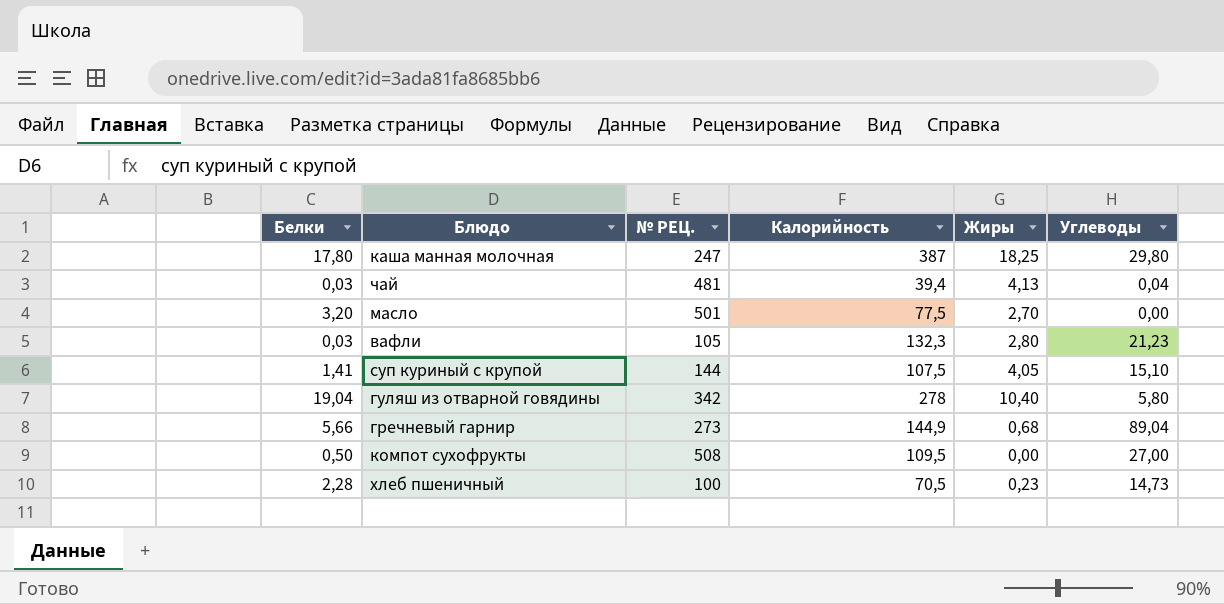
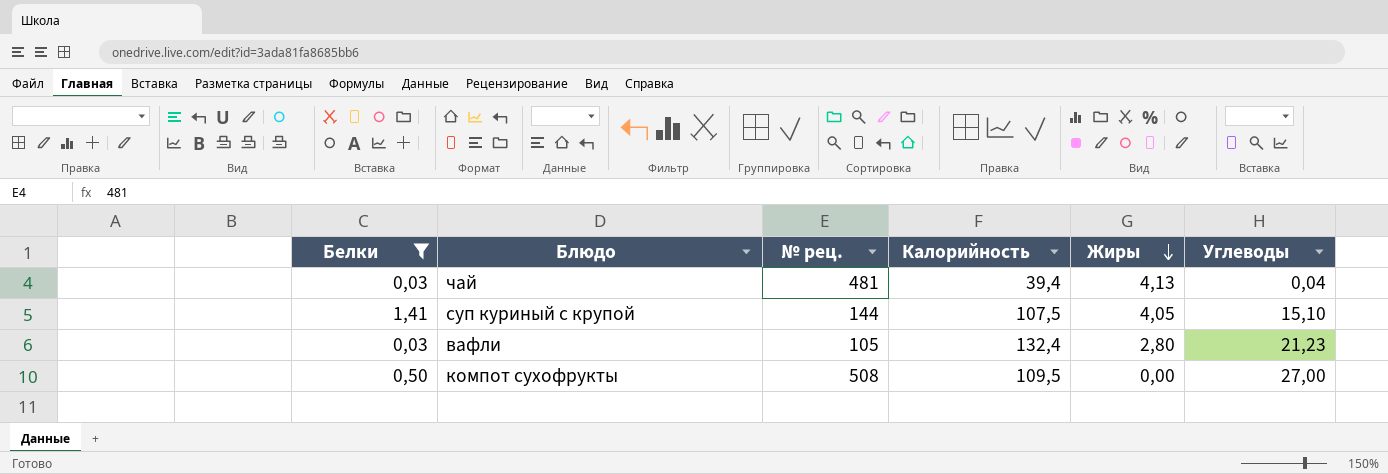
filter: none -> Белки <= 1,41
row order: none -> Жиры descending
column name: № РЕЦ. -> № рец.
вафли | Калорийность: 132,3 -> 132,4

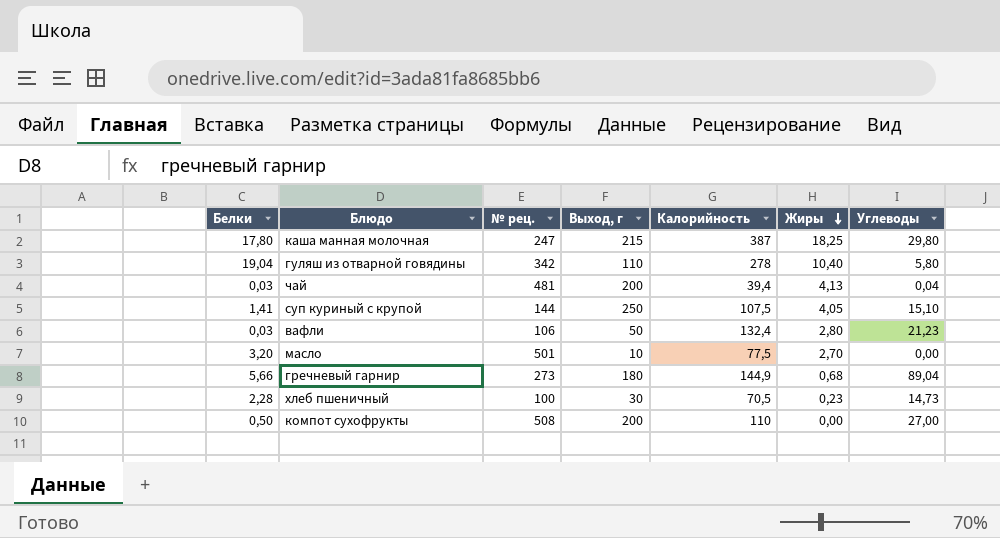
filter: Белки <= 1,41 -> none
column Выход, г | position: none -> 4
вафли | № рец.: 105 -> 106
компот сухофрукты | Калорийность: 109,5 -> 110

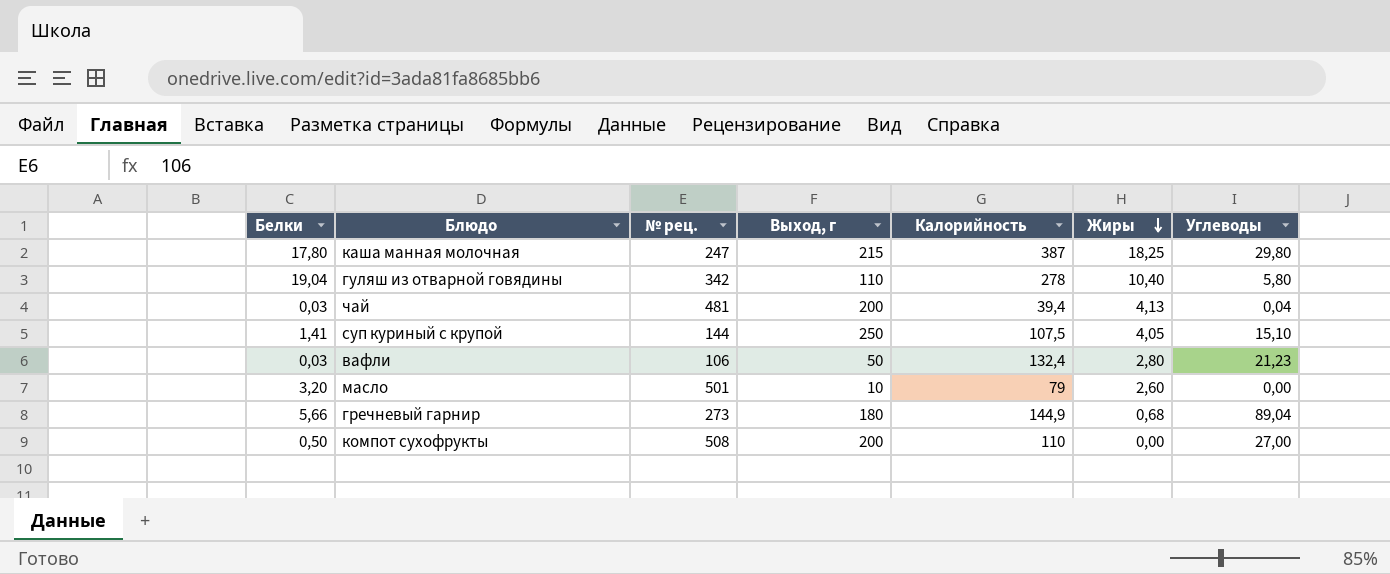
row хлеб пшеничный: 2,28 | 100 | 30 | 70,5 | 0,23 | 14,73 -> none
масло | Калорийность: 77,5 -> 79
масло | Жиры: 2,70 -> 2,60

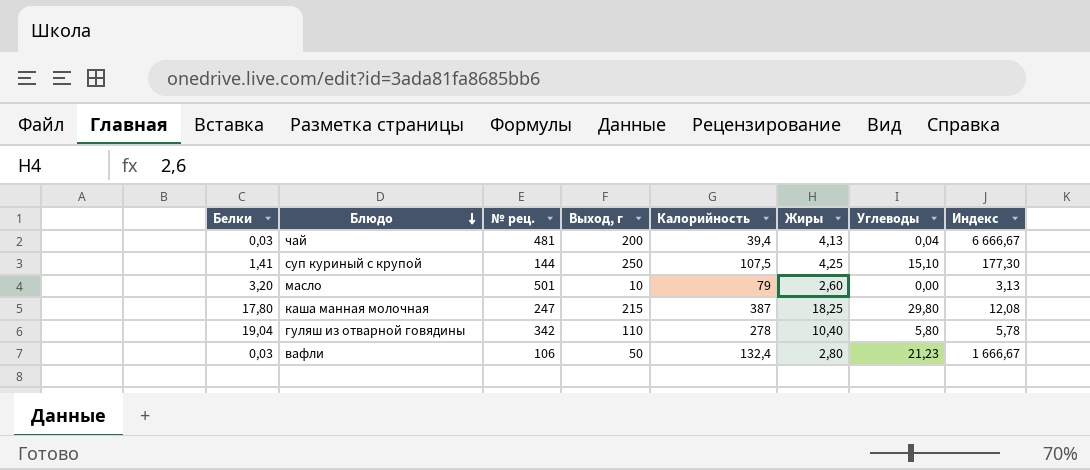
row order: Жиры descending -> Блюдо descending
column Индекс | formula: none -> [Выход, г] / [Белки]
row гречневый гарнир: 5,66 | 273 | 180 | 144,9 | 0,68 | 89,04 -> none
row компот сухофрукты: 0,50 | 508 | 200 | 110 | 0,00 | 27,00 -> none
суп куриный с крупой | Жиры: 4,05 -> 4,25

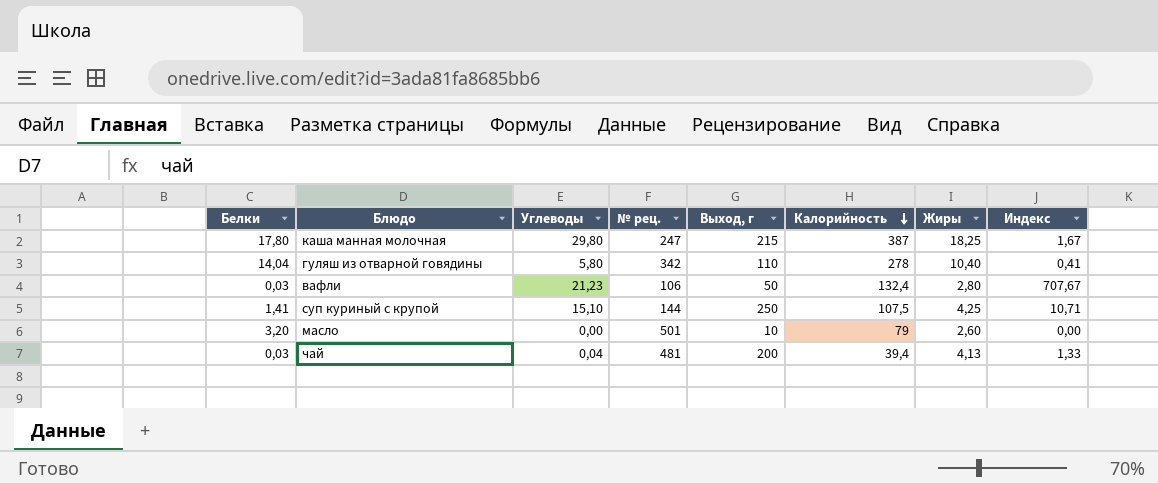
row order: Блюдо descending -> Калорийность descending
column Углеводы | position: 7 -> 3
column Индекс | formula: [Выход, г] / [Белки] -> [Углеводы] / [Белки]
гуляш из отварной говядины | Белки: 19,04 -> 14,04

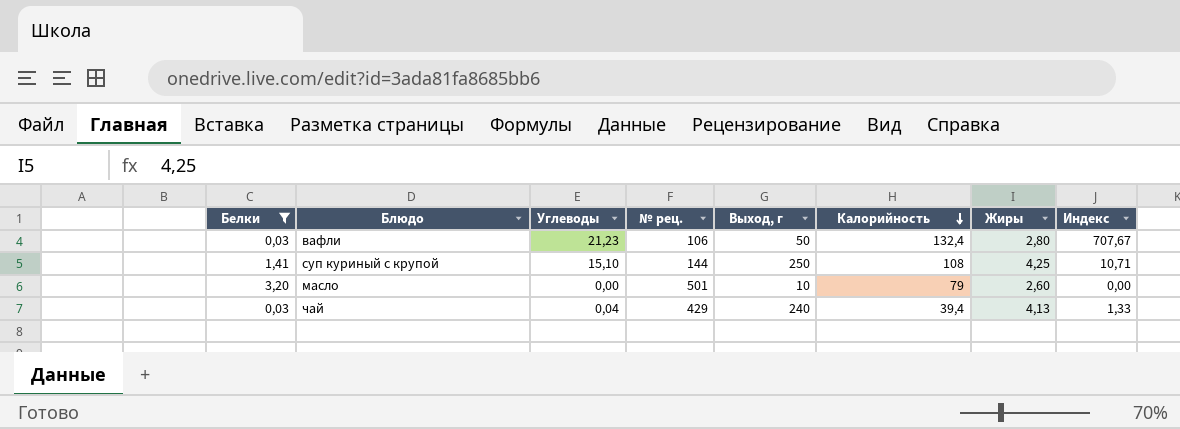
filter: none -> Белки <= 3,20
суп куриный с крупой | Калорийность: 107,5 -> 108
чай | № рец.: 481 -> 429
чай | Выход, г: 200 -> 240

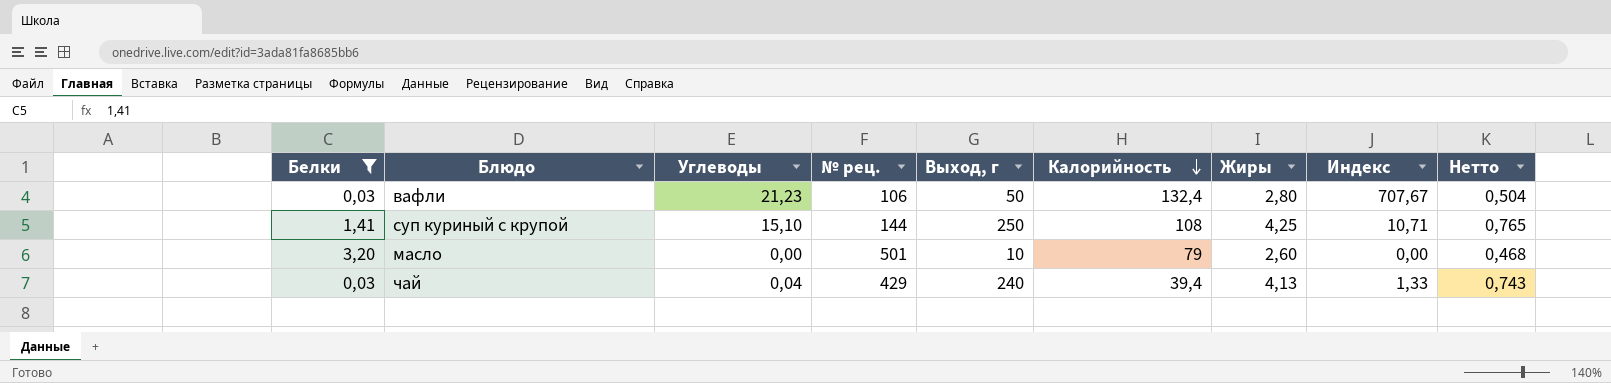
column Нетто | formula: none -> [Жиры] * 0,18

